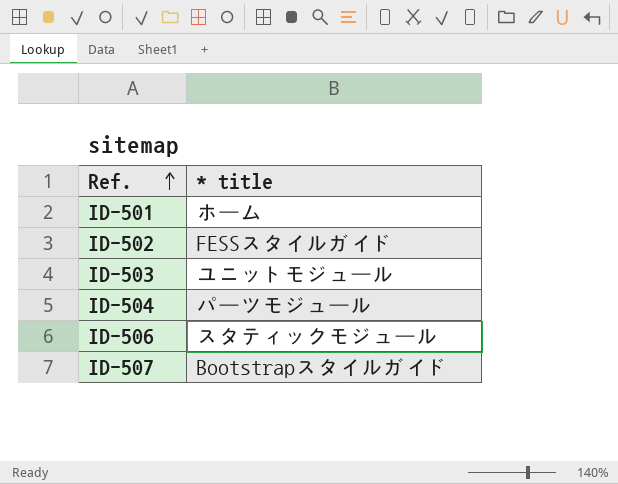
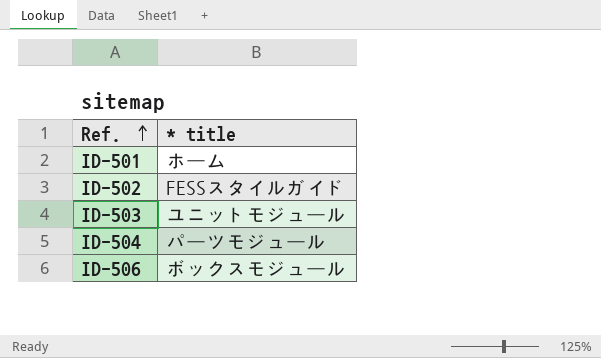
row ID-507: Bootstrapスタイルガイド -> none
ID-506 | * title: スタティックモジュール -> ボックスモジュール

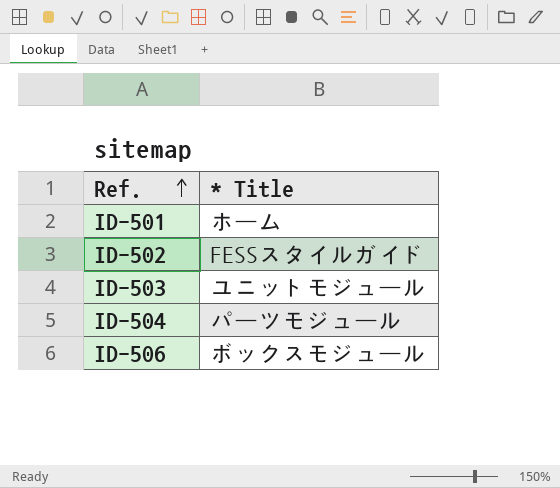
column name: * title -> * Title

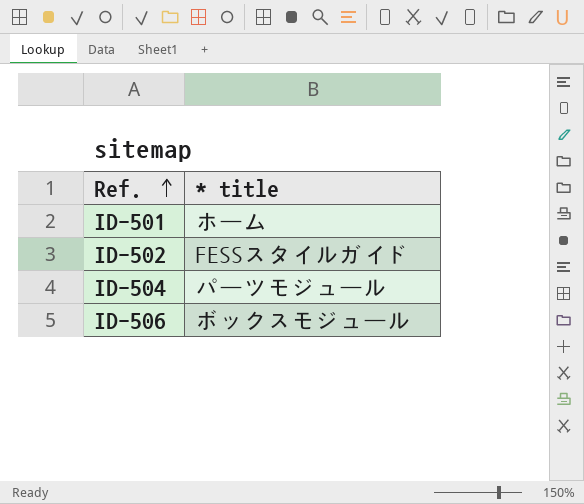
column name: * Title -> * title
row ID-503: ユニットモジュール -> none

